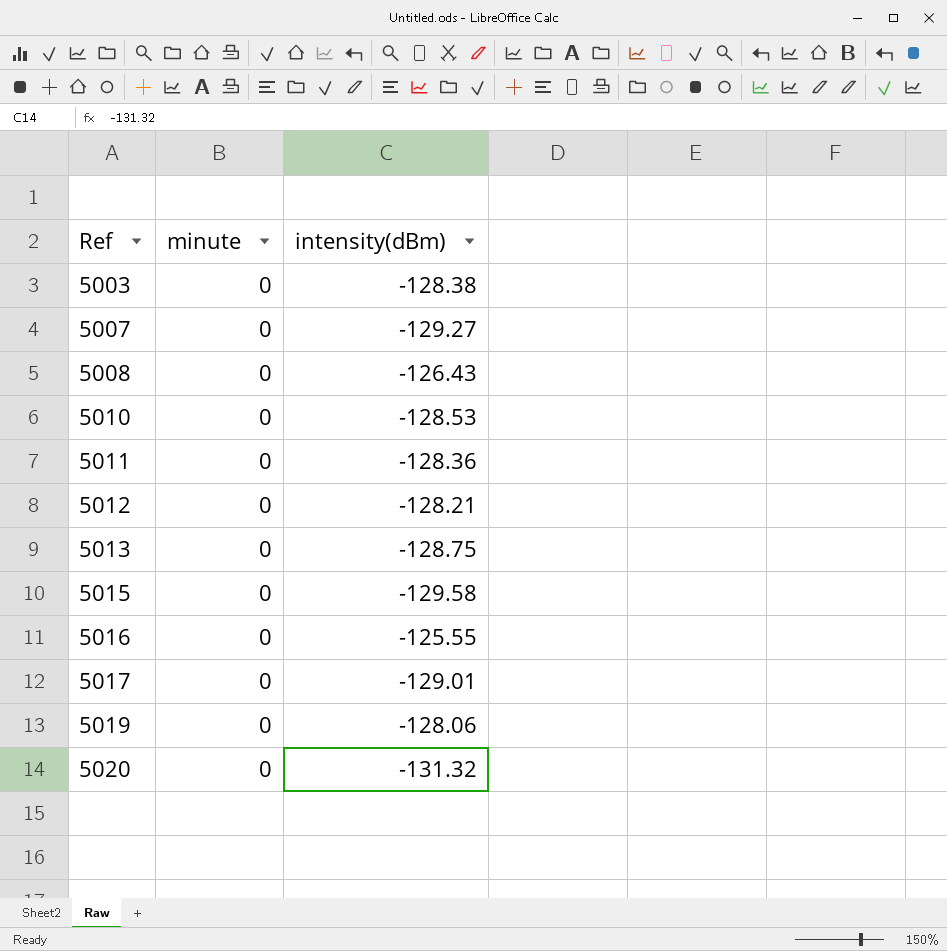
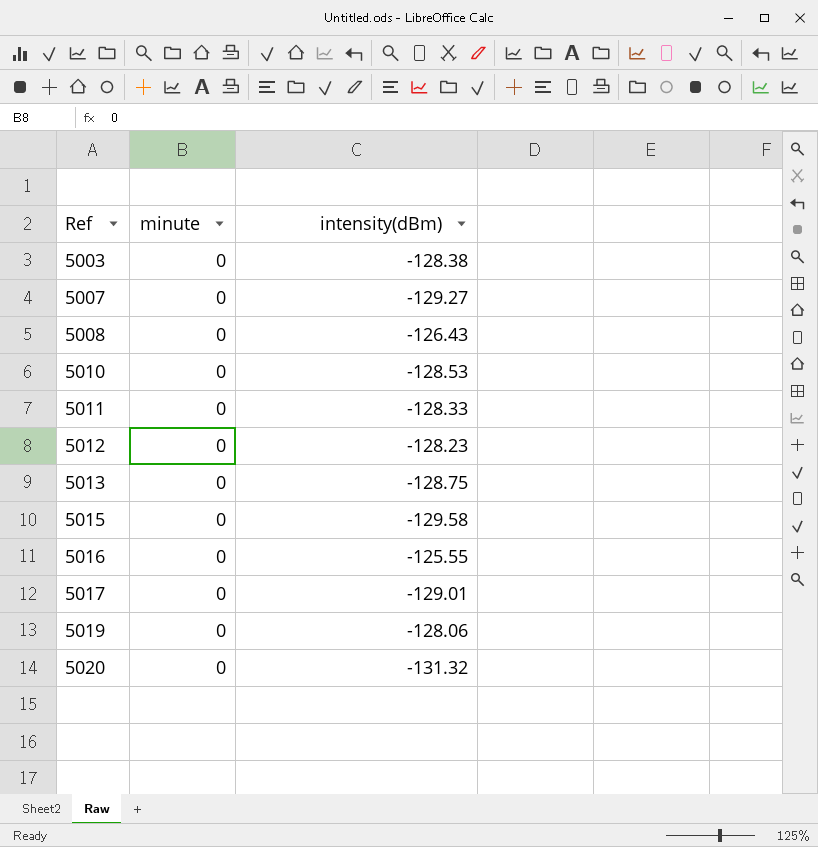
5011 | intensity(dBm): -128.36 -> -128.33
5012 | intensity(dBm): -128.21 -> -128.23

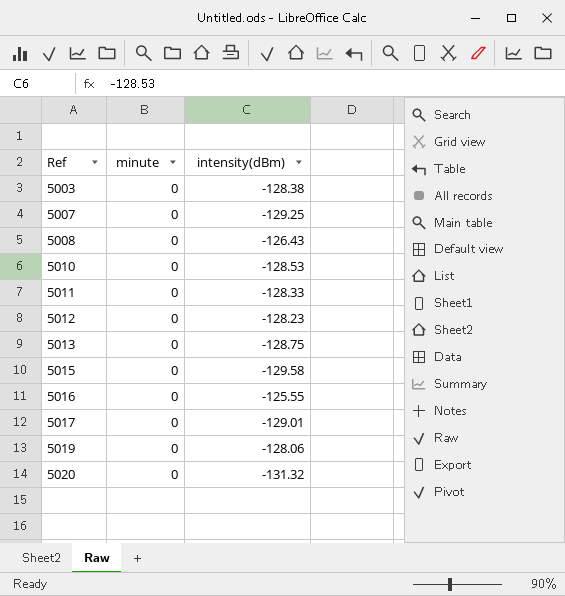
5007 | intensity(dBm): -129.27 -> -129.25

